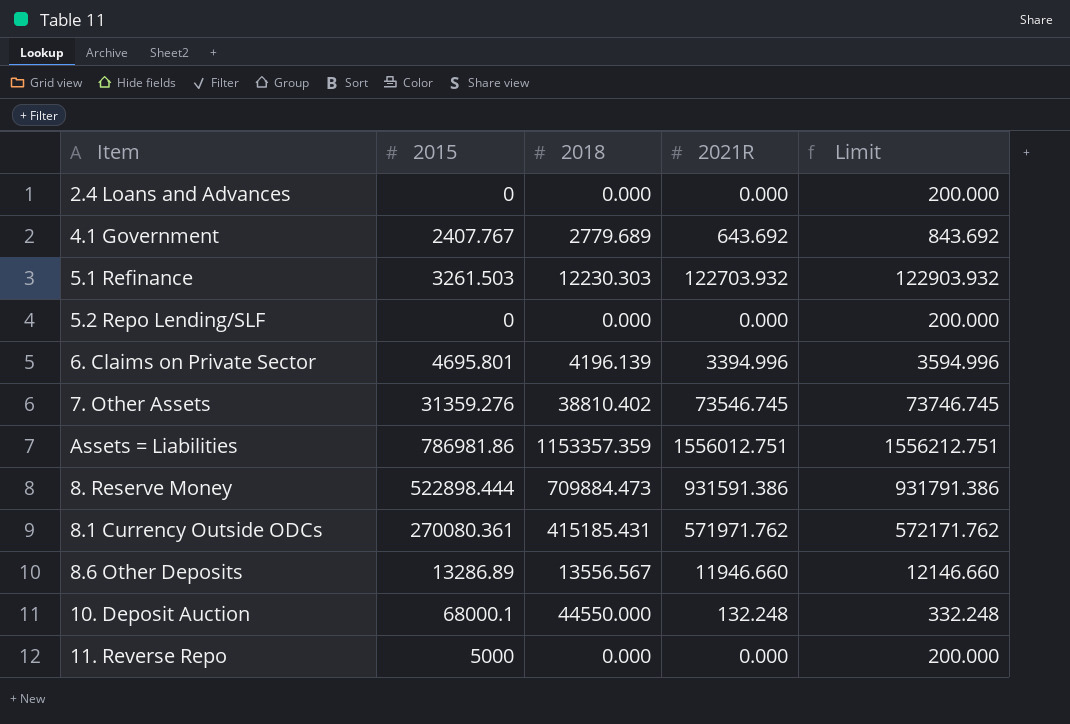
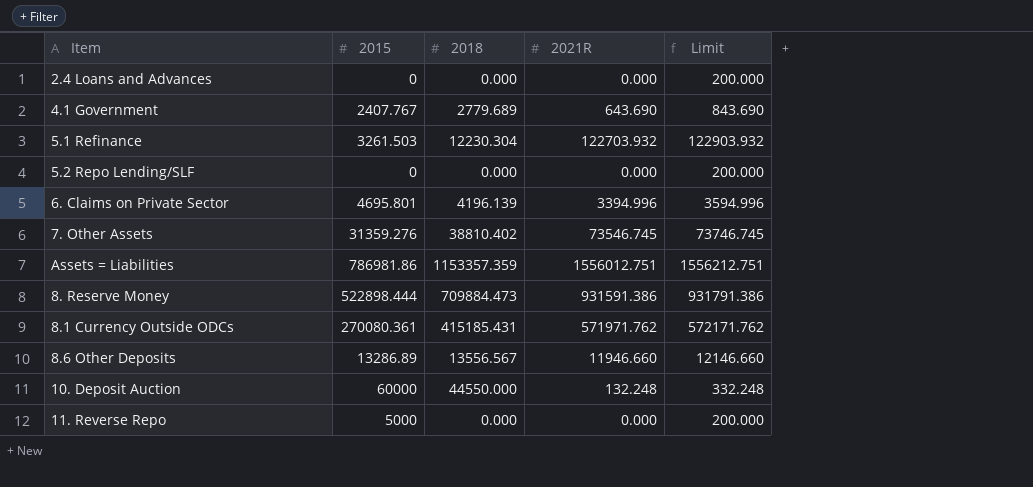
4.1 Government | 2021R: 643.692 -> 643.690
4.1 Government | Limit: 843.692 -> 843.690
5.1 Refinance | 2018: 12230.303 -> 12230.304
10. Deposit Auction | 2015: 68000.1 -> 60000

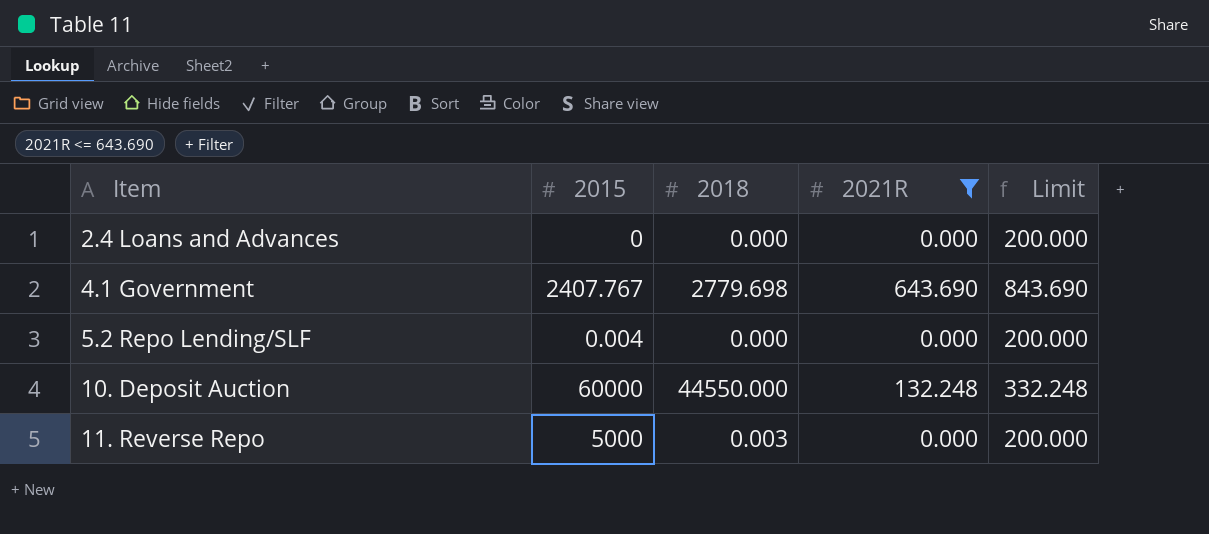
filter: none -> 2021R <= 643.690
4.1 Government | 2018: 2779.689 -> 2779.698
5.2 Repo Lending/SLF | 2015: 0 -> 0.004
11. Reverse Repo | 2018: 0.000 -> 0.003

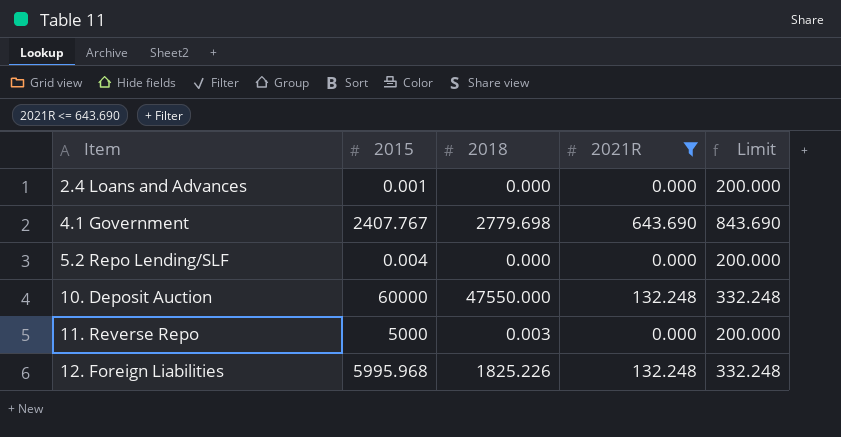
2.4 Loans and Advances | 2015: 0 -> 0.001
10. Deposit Auction | 2018: 44550.000 -> 47550.000
row 12. Foreign Liabilities: none -> 5995.968 | 1825.226 | 132.248 | 332.248

